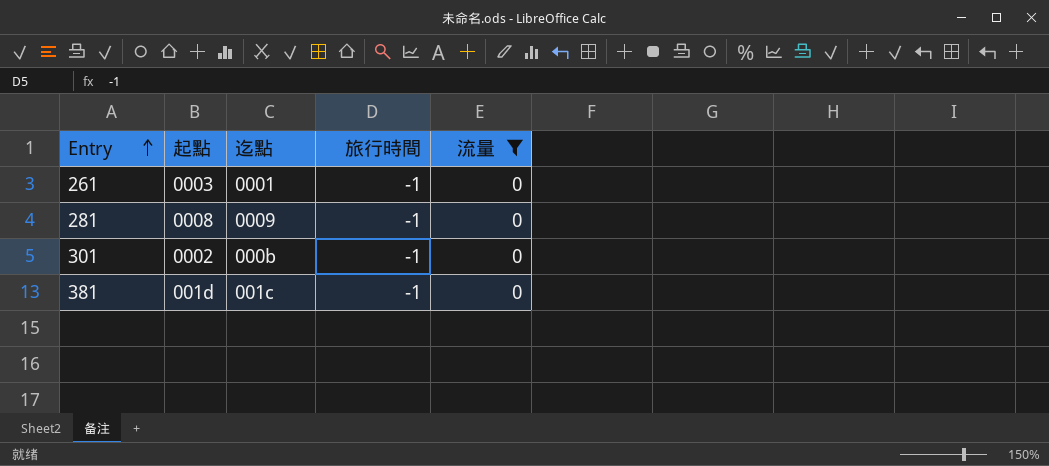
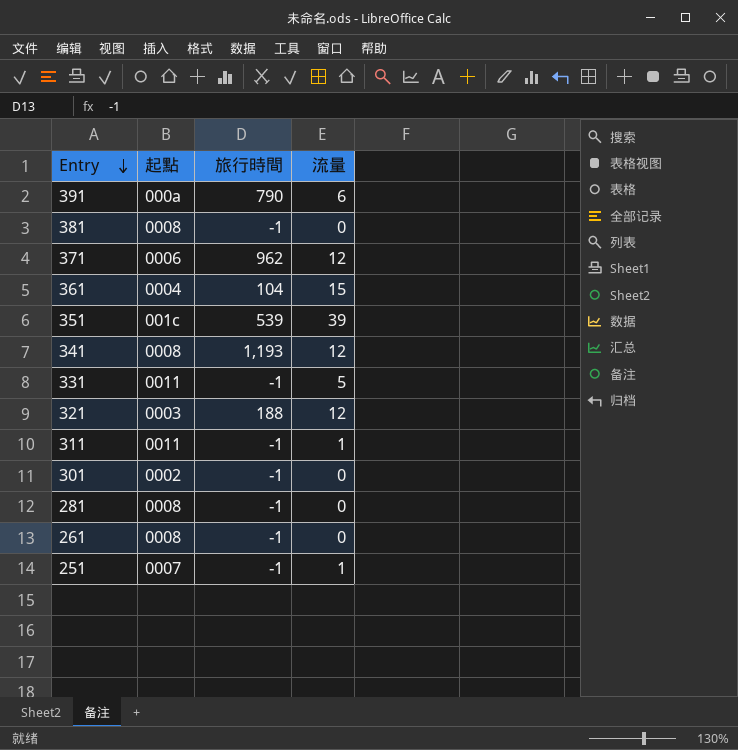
filter: 流量 = 0 -> none
row order: Entry ascending -> Entry descending
column 迄點 | position: 3 -> none
381 | 起點: 001d -> 0008
261 | 起點: 0003 -> 0008

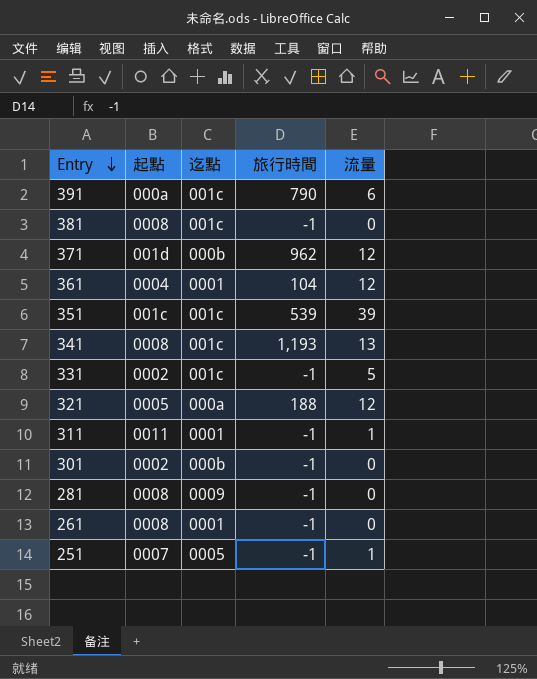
column 迄點 | position: none -> 3
371 | 起點: 0006 -> 001d
361 | 流量: 15 -> 12
341 | 流量: 12 -> 13
331 | 起點: 0011 -> 0002
321 | 起點: 0003 -> 0005

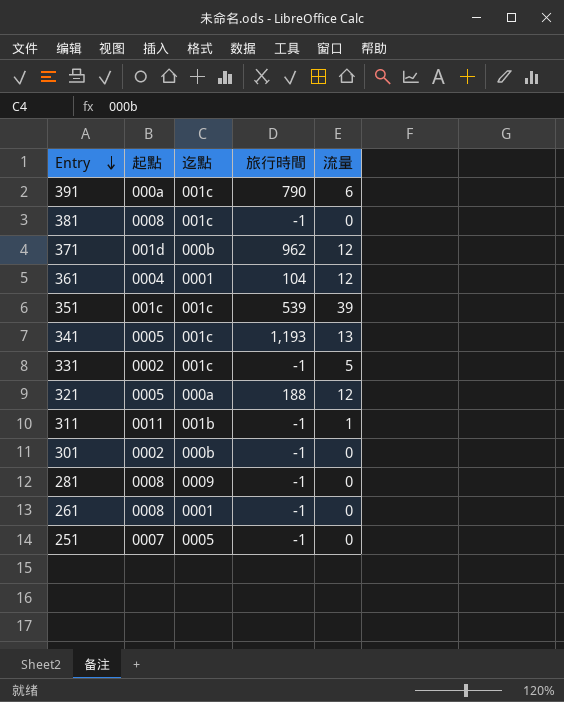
341 | 起點: 0008 -> 0005
311 | 迄點: 0001 -> 001b
251 | 流量: 1 -> 0

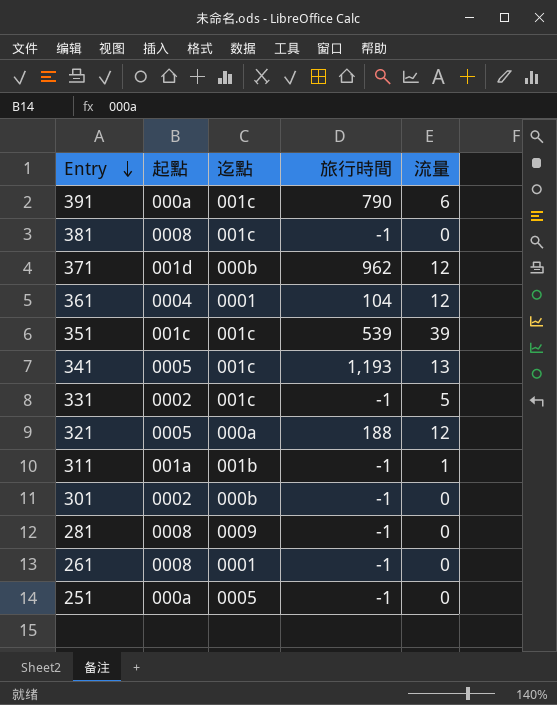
311 | 起點: 0011 -> 001a
251 | 起點: 0007 -> 000a

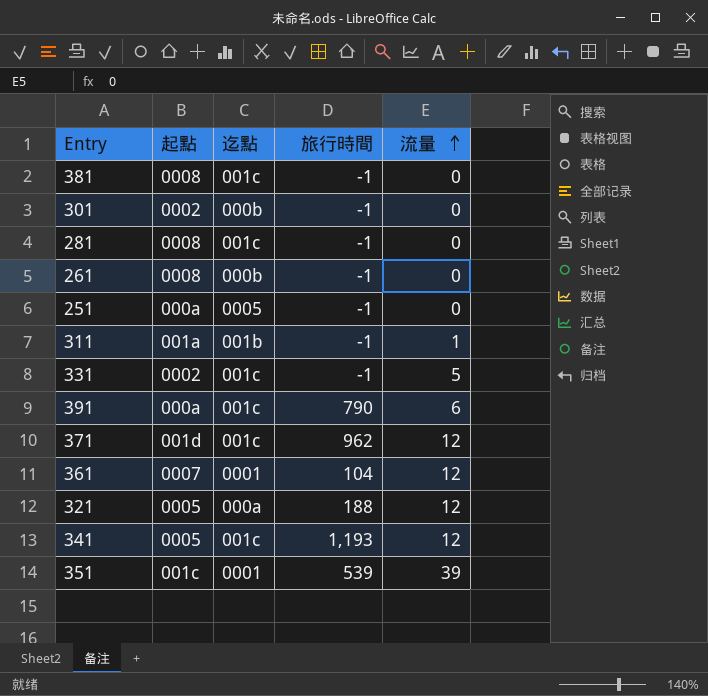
row order: Entry descending -> 流量 ascending
281 | 迄點: 0009 -> 001c
261 | 迄點: 0001 -> 000b
371 | 迄點: 000b -> 001c
361 | 起點: 0004 -> 0007
341 | 流量: 13 -> 12
351 | 迄點: 001c -> 0001

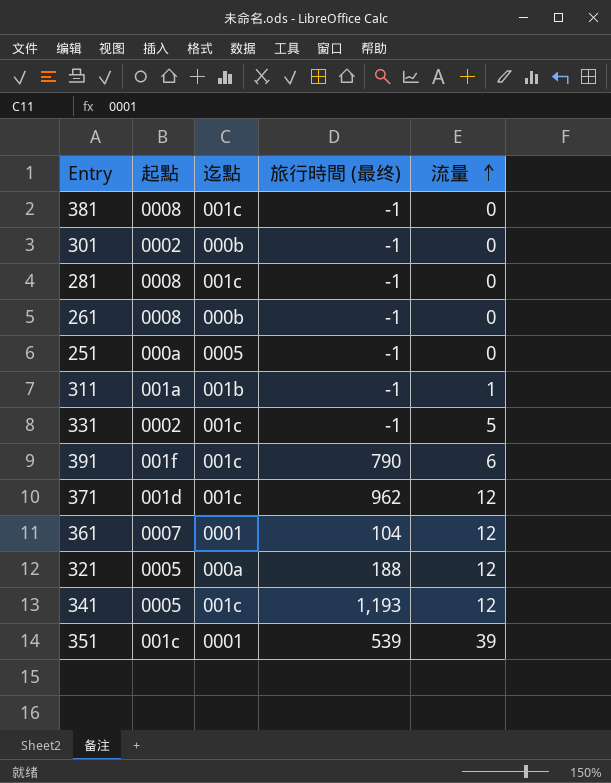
column name: 旅行時間 -> 旅行時間 (最终)
391 | 起點: 000a -> 001f

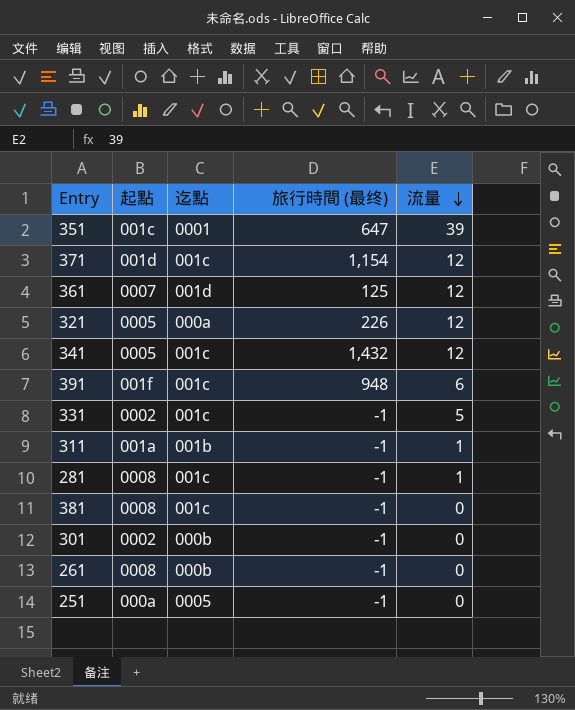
row order: 流量 ascending -> 流量 descending
351 | 旅行時間 (最终): 539 -> 647
371 | 旅行時間 (最终): 962 -> 1,154
361 | 迄點: 0001 -> 001d
361 | 旅行時間 (最终): 104 -> 125
321 | 旅行時間 (最终): 188 -> 226
341 | 旅行時間 (最终): 1,193 -> 1,432
391 | 旅行時間 (最终): 790 -> 948
281 | 流量: 0 -> 1

